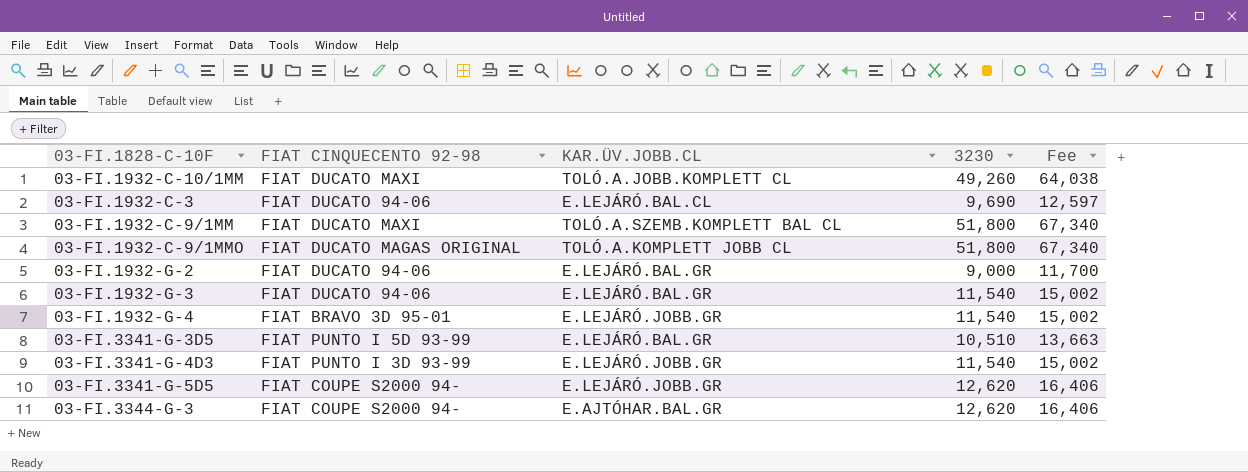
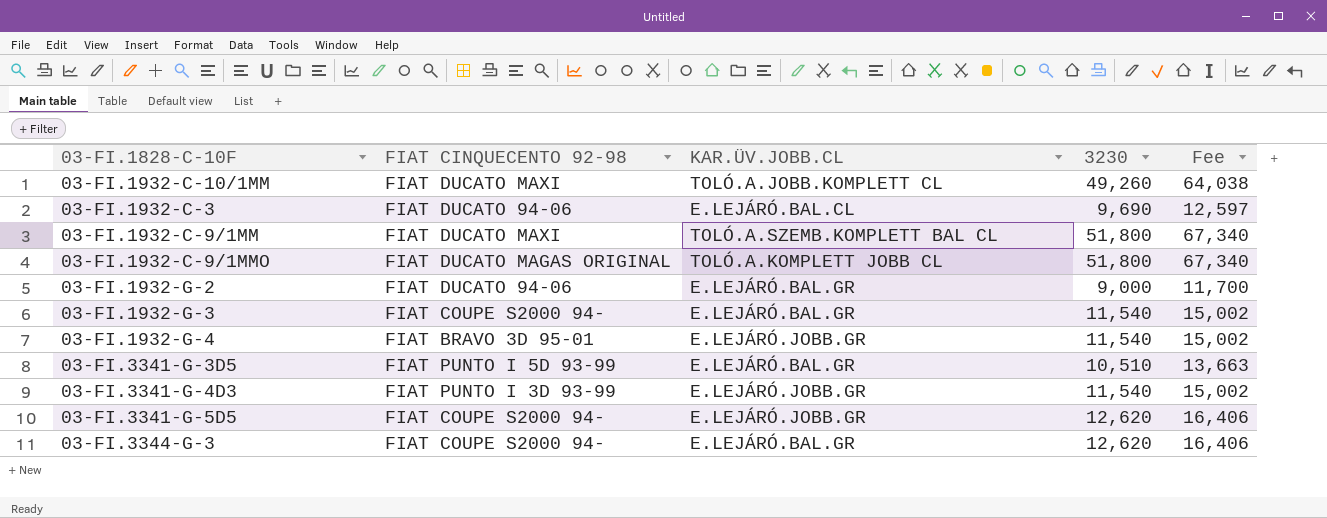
03-FI.1932-G-3 | FIAT CINQUECENTO 92-98: FIAT DUCATO 94-06 -> FIAT COUPE S2000 94-
03-FI.3344-G-3 | KAR.ÜV.JOBB.CL: E.AJTÓHAR.BAL.GR -> E.LEJÁRÓ.BAL.GR

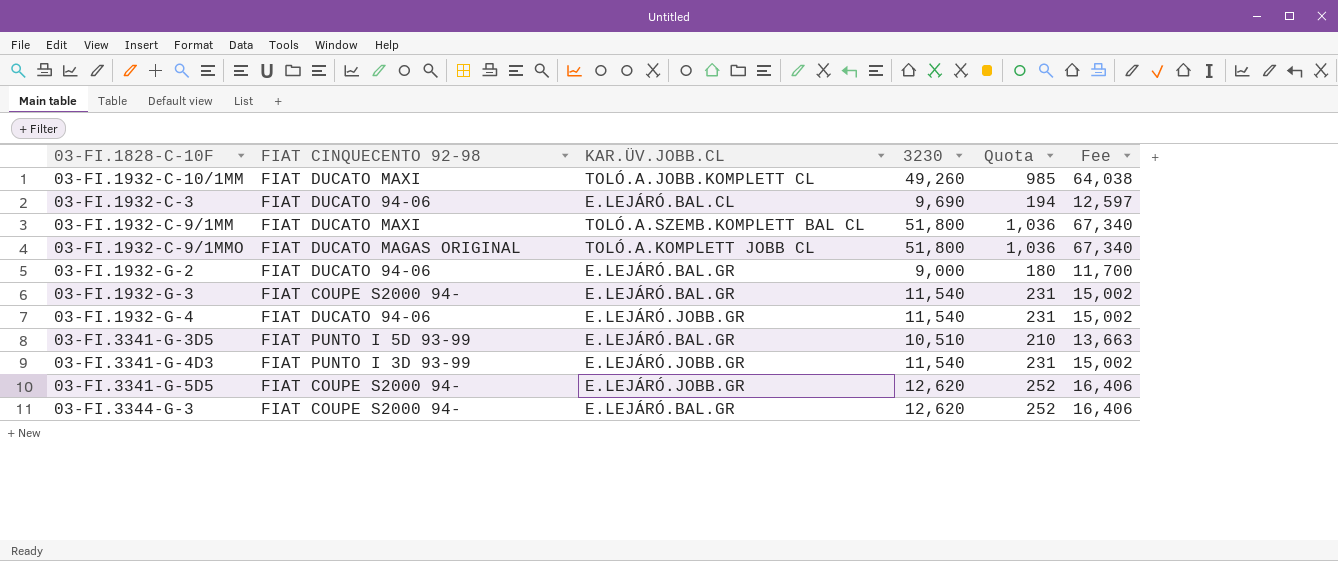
column Quota | formula: none -> [3230] * 0.02
03-FI.1932-G-4 | FIAT CINQUECENTO 92-98: FIAT BRAVO 3D 95-01 -> FIAT DUCATO 94-06

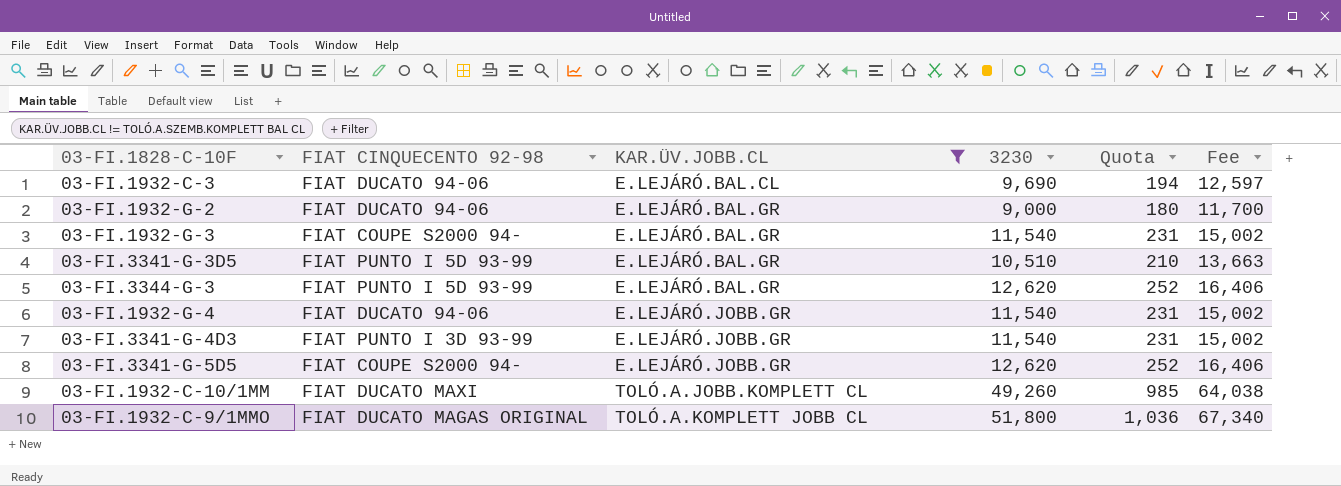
filter: none -> KAR.ÜV.JOBB.CL != TOLÓ.A.SZEMB.KOMPLETT BAL CL
row order: none -> KAR.ÜV.JOBB.CL ascending
03-FI.3344-G-3 | FIAT CINQUECENTO 92-98: FIAT COUPE S2000 94- -> FIAT PUNTO I 5D 93-99

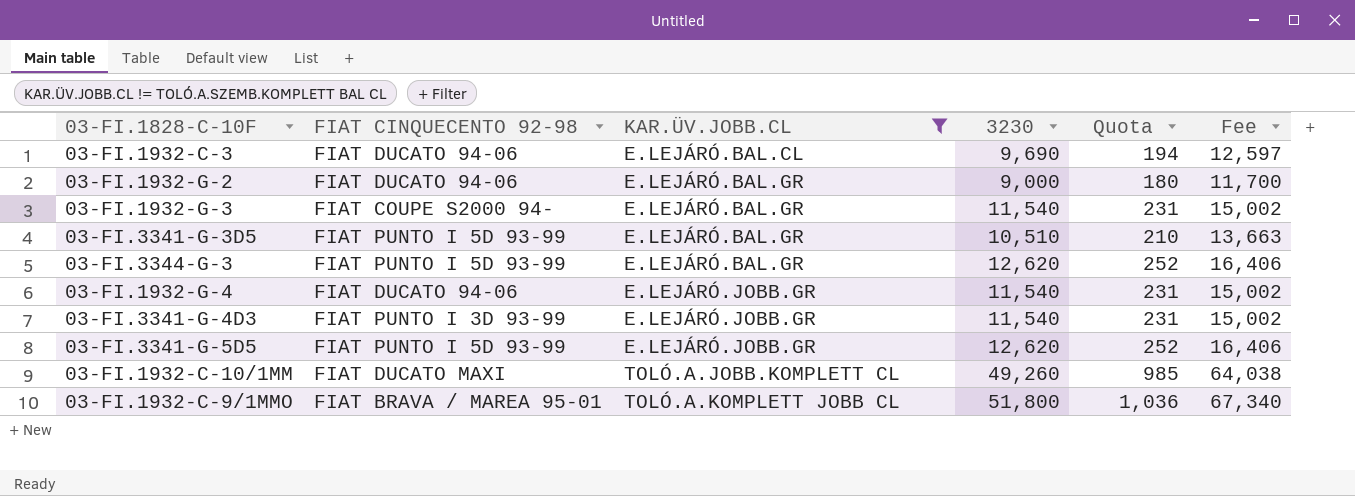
03-FI.3341-G-5D5 | FIAT CINQUECENTO 92-98: FIAT COUPE S2000 94- -> FIAT PUNTO I 5D 93-99
03-FI.1932-C-9/1MMO | FIAT CINQUECENTO 92-98: FIAT DUCATO MAGAS ORIGINAL -> FIAT BRAVA / MAREA 95-01

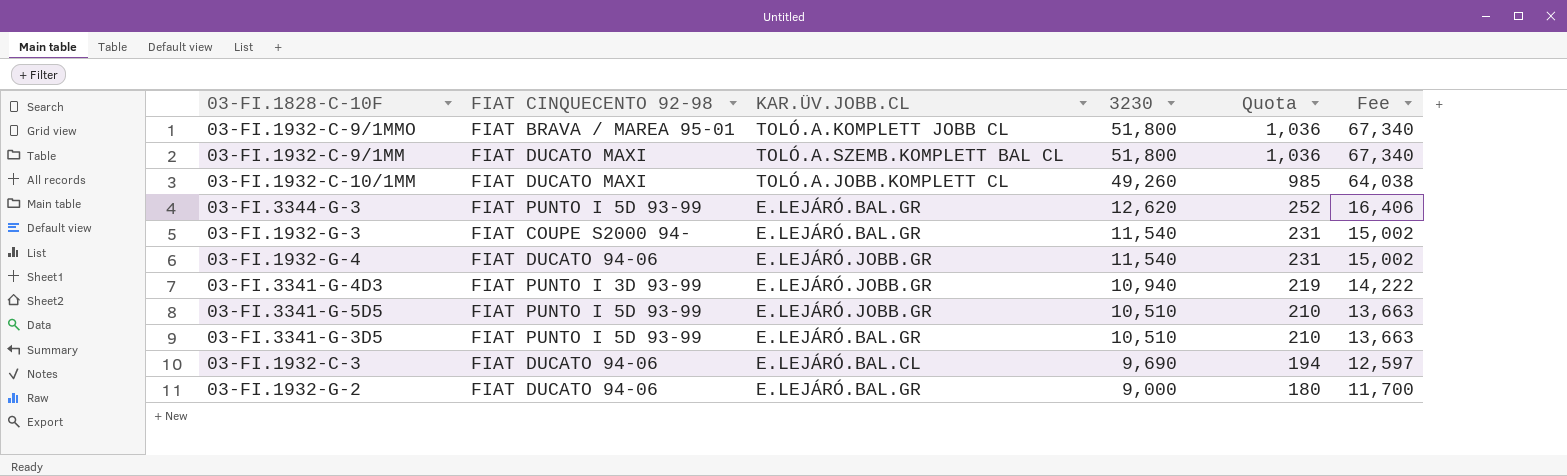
filter: KAR.ÜV.JOBB.CL != TOLÓ.A.SZEMB.KOMPLETT BAL CL -> none
row order: KAR.ÜV.JOBB.CL ascending -> 3230 descending
03-FI.3341-G-4D3 | 3230: 11,540 -> 10,940
03-FI.3341-G-4D3 | Quota: 231 -> 219
03-FI.3341-G-4D3 | Fee: 15,002 -> 14,222
03-FI.3341-G-5D5 | 3230: 12,620 -> 10,510
03-FI.3341-G-5D5 | Quota: 252 -> 210
03-FI.3341-G-5D5 | Fee: 16,406 -> 13,663

